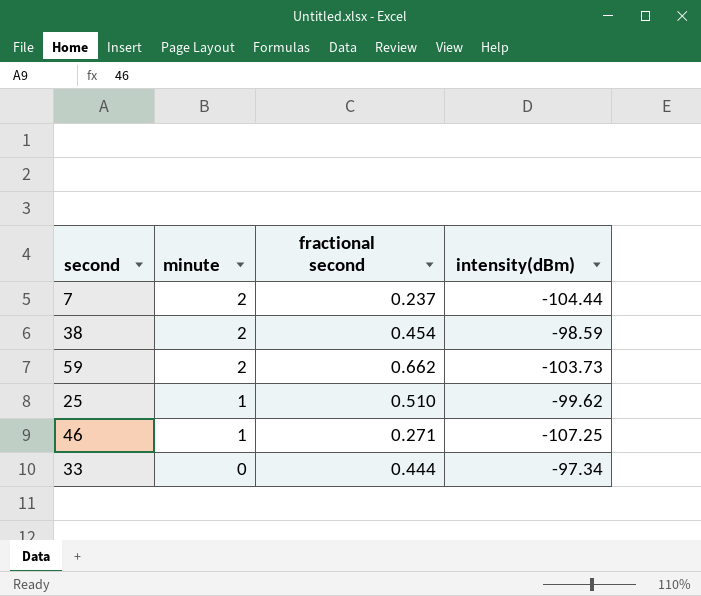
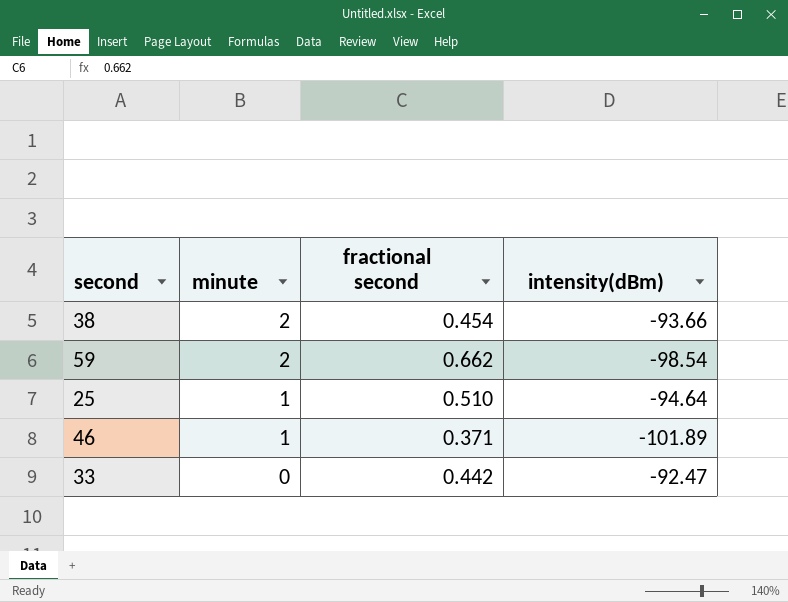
row 7: 2 | 0.237 | -104.44 -> none
38 | intensity(dBm): -98.59 -> -93.66
59 | intensity(dBm): -103.73 -> -98.54
25 | intensity(dBm): -99.62 -> -94.64
46 | fractional second: 0.271 -> 0.371
46 | intensity(dBm): -107.25 -> -101.89
33 | fractional second: 0.444 -> 0.442
33 | intensity(dBm): -97.34 -> -92.47

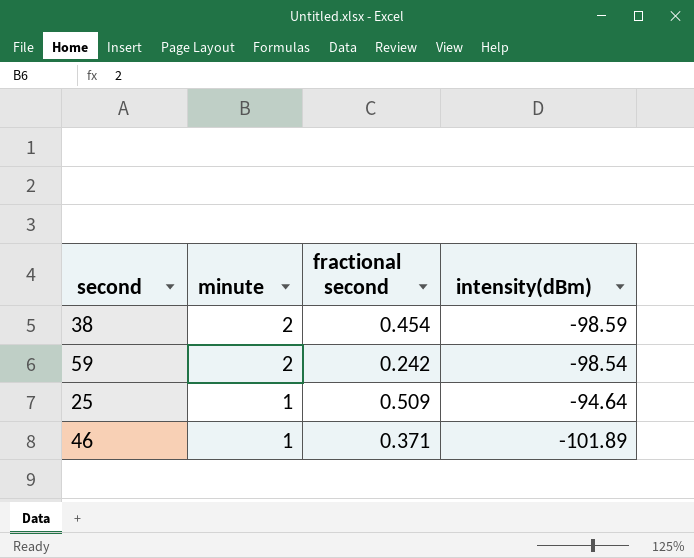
row 33: 0 | 0.442 | -92.47 -> none
38 | intensity(dBm): -93.66 -> -98.59
59 | fractional second: 0.662 -> 0.242
25 | fractional second: 0.510 -> 0.509

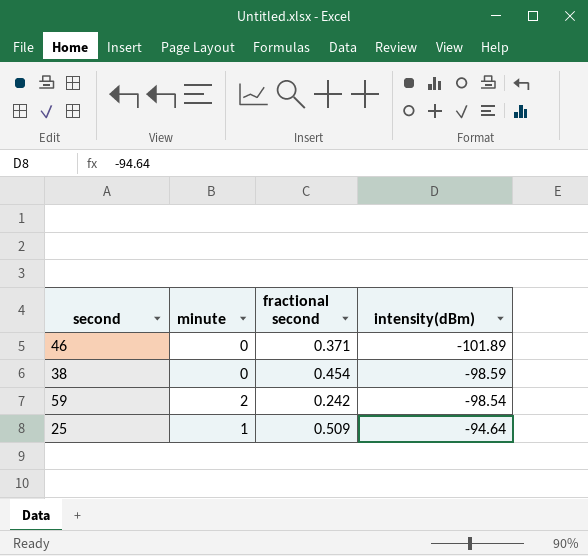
row order: minute descending -> intensity(dBm) ascending
46 | minute: 1 -> 0
38 | minute: 2 -> 0

